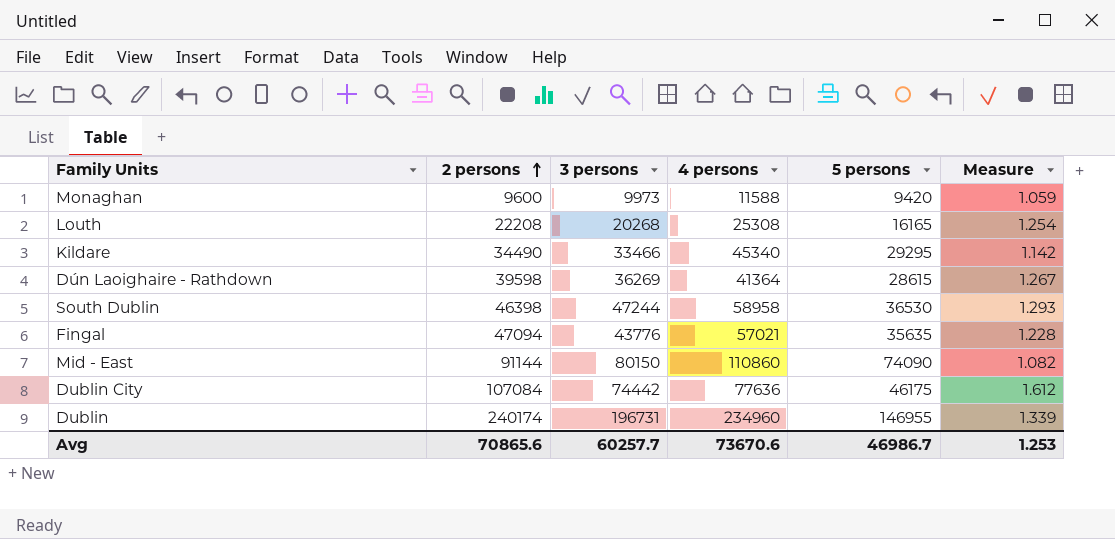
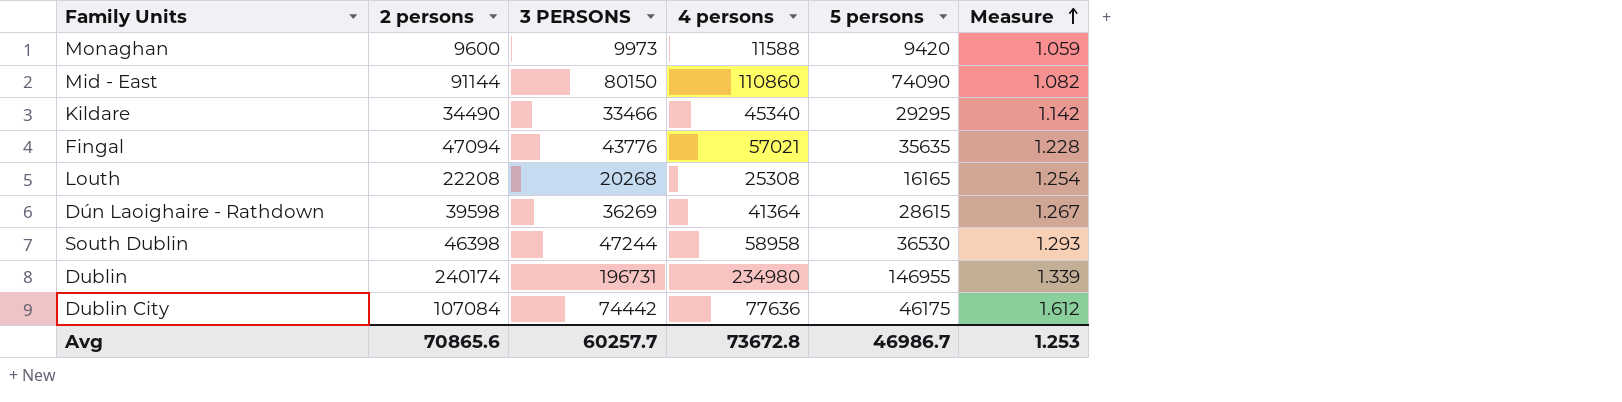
row order: 2 persons ascending -> Measure ascending
column name: 3 persons -> 3 PERSONS
Dublin | 4 persons: 234960 -> 234980
Avg | 4 persons: 73670.6 -> 73672.8

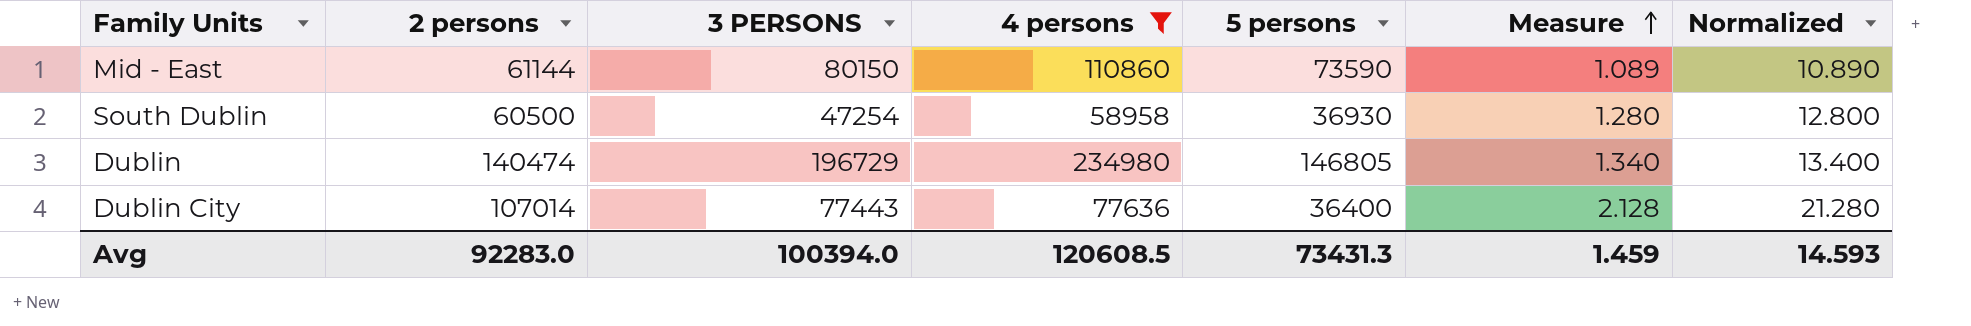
filter: none -> 4 persons >= 58958
column Normalized | formula: none -> [Measure] * 10
Mid - East | 2 persons: 91144 -> 61144
Mid - East | 5 persons: 74090 -> 73590
Mid - East | Measure: 1.082 -> 1.089
South Dublin | 2 persons: 46398 -> 60500
South Dublin | 3 PERSONS: 47244 -> 47254
South Dublin | 5 persons: 36530 -> 36930
South Dublin | Measure: 1.293 -> 1.280
Dublin | 2 persons: 240174 -> 140474
Dublin | 3 PERSONS: 196731 -> 196729
Dublin | 5 persons: 146955 -> 146805
Dublin | Measure: 1.339 -> 1.340
Dublin City | 2 persons: 107084 -> 107014
Dublin City | 3 PERSONS: 74442 -> 77443
Dublin City | 5 persons: 46175 -> 36400
Dublin City | Measure: 1.612 -> 2.128
Avg | 2 persons: 70865.6 -> 92283.0
Avg | 3 PERSONS: 60257.7 -> 100394.0
Avg | 4 persons: 73672.8 -> 120608.5
Avg | 5 persons: 46986.7 -> 73431.3
Avg | Measure: 1.253 -> 1.459

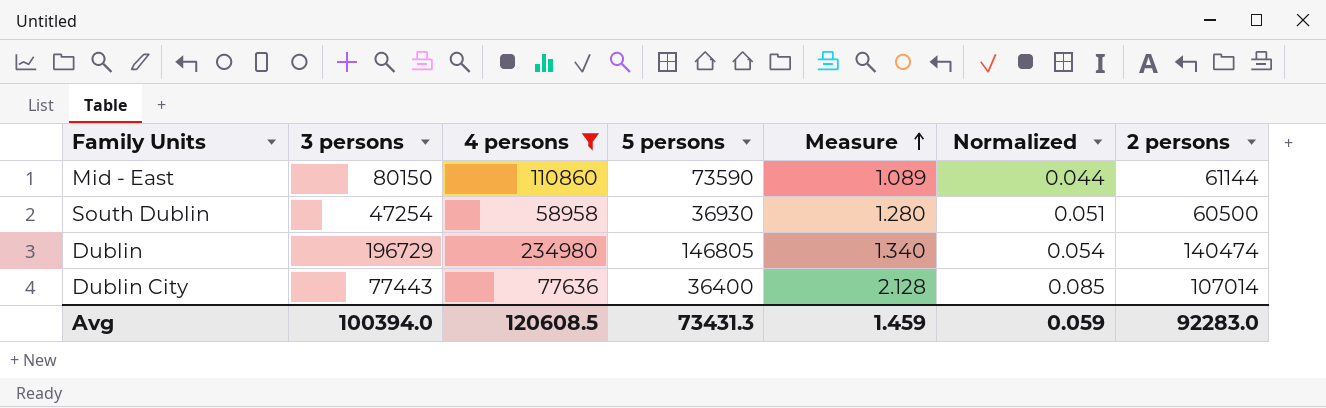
column name: 3 PERSONS -> 3 persons
column Normalized | formula: [Measure] * 10 -> [Measure] * 0.04
column 2 persons | position: 2 -> 7
Avg | Normalized: 14.593 -> 0.059

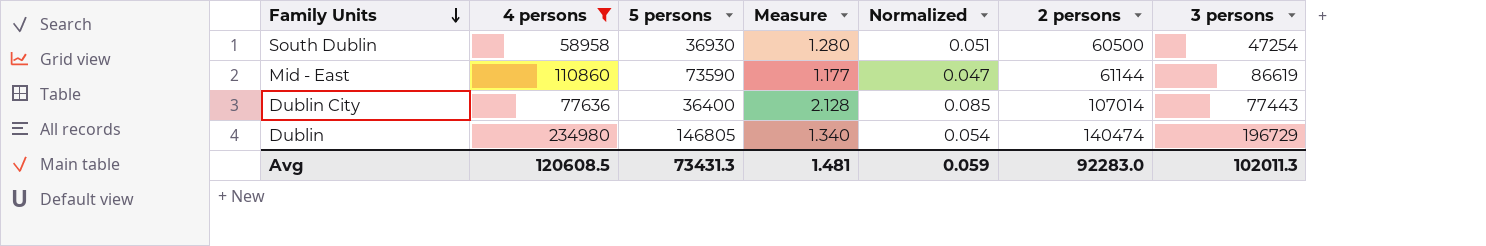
row order: Measure ascending -> Family Units descending
column 3 persons | position: 2 -> 7
Mid - East | Measure: 1.089 -> 1.177
Mid - East | Normalized: 0.044 -> 0.047
Mid - East | 3 persons: 80150 -> 86619
Avg | Measure: 1.459 -> 1.481
Avg | 3 persons: 100394.0 -> 102011.3

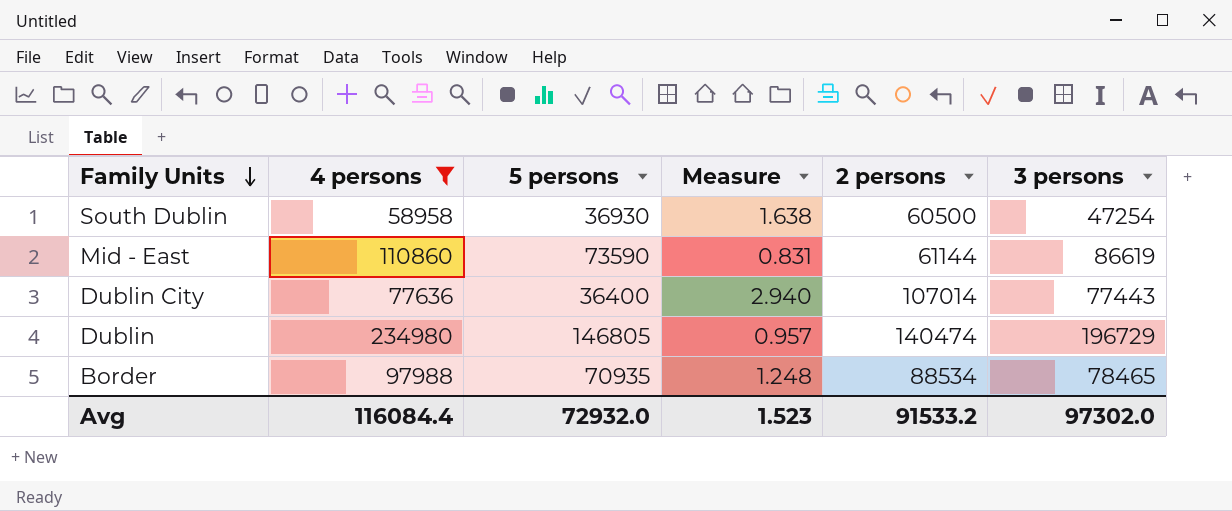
column Normalized | formula: [Measure] * 0.04 -> none
column Measure | formula: [3 persons] / [5 persons] -> [2 persons] / [5 persons]
row Border: none -> 97988 | 70935 | 1.248 | 88534 | 78465
Avg | 4 persons: 120608.5 -> 116084.4
Avg | 5 persons: 73431.3 -> 72932.0
Avg | Measure: 1.481 -> 1.523
Avg | 2 persons: 92283.0 -> 91533.2
Avg | 3 persons: 102011.3 -> 97302.0

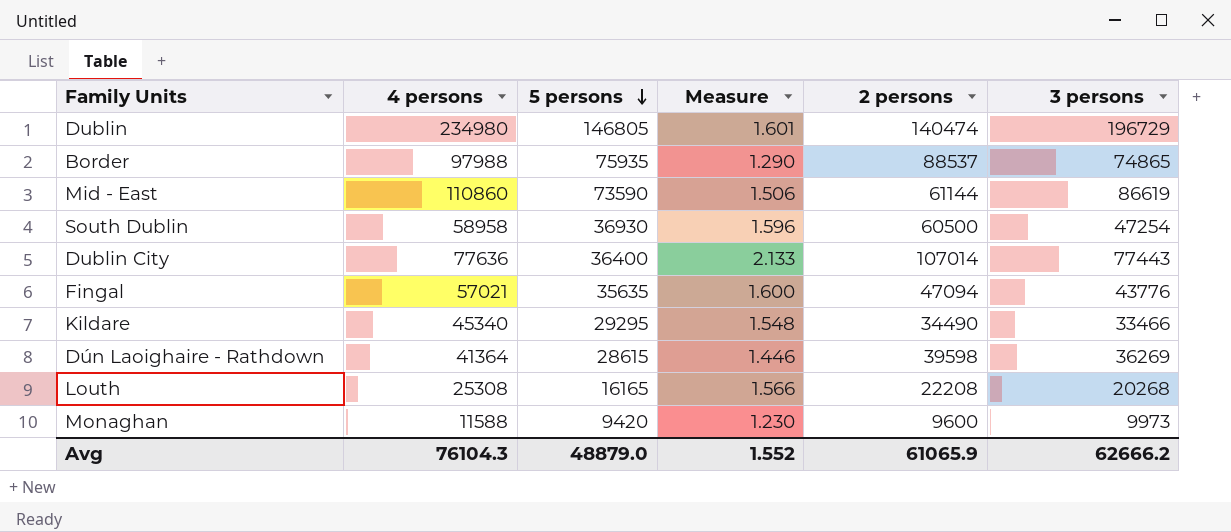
filter: 4 persons >= 58958 -> none
row order: Family Units descending -> 5 persons descending
column Measure | formula: [2 persons] / [5 persons] -> [4 persons] / [5 persons]
Border | 5 persons: 70935 -> 75935
Border | 2 persons: 88534 -> 88537
Border | 3 persons: 78465 -> 74865
Avg | 4 persons: 116084.4 -> 76104.3
Avg | 5 persons: 72932.0 -> 48879.0
Avg | Measure: 1.523 -> 1.552
Avg | 2 persons: 91533.2 -> 61065.9
Avg | 3 persons: 97302.0 -> 62666.2

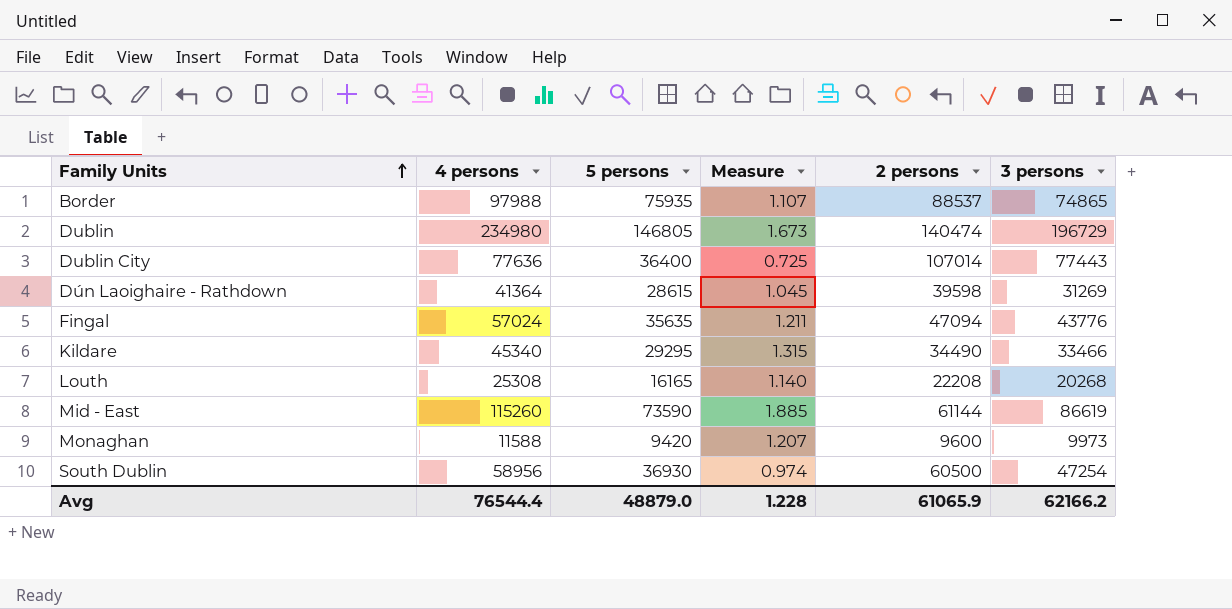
row order: 5 persons descending -> Family Units ascending
column Measure | formula: [4 persons] / [5 persons] -> [4 persons] / [2 persons]
Dún Laoighaire - Rathdown | 3 persons: 36269 -> 31269
Fingal | 4 persons: 57021 -> 57024
Mid - East | 4 persons: 110860 -> 115260
South Dublin | 4 persons: 58958 -> 58956
Avg | 4 persons: 76104.3 -> 76544.4
Avg | Measure: 1.552 -> 1.228
Avg | 3 persons: 62666.2 -> 62166.2

